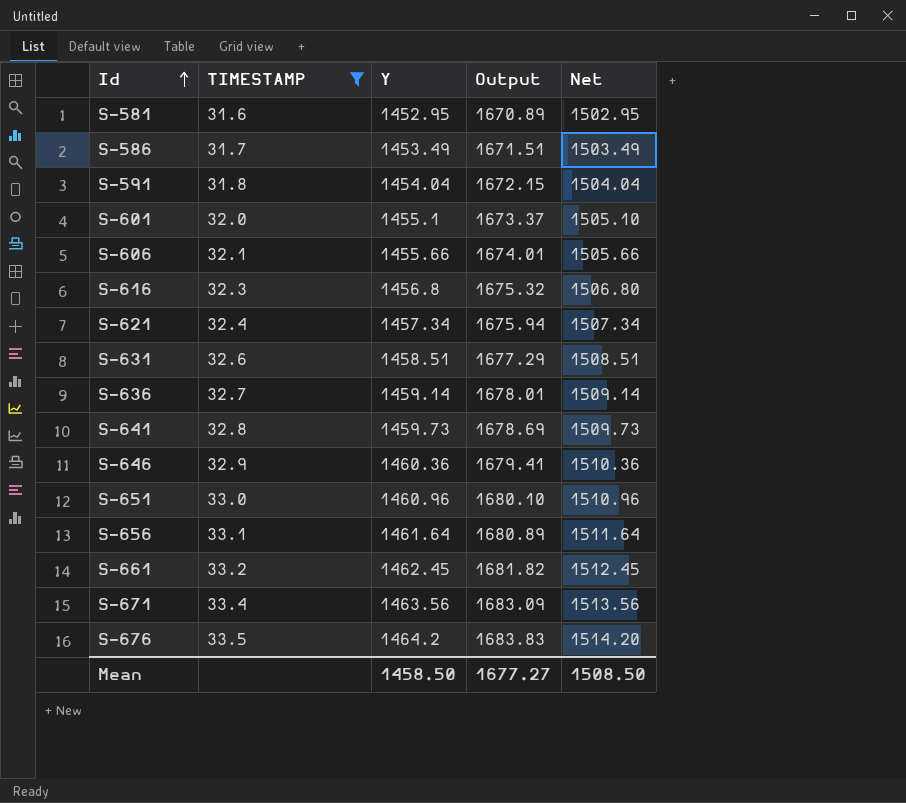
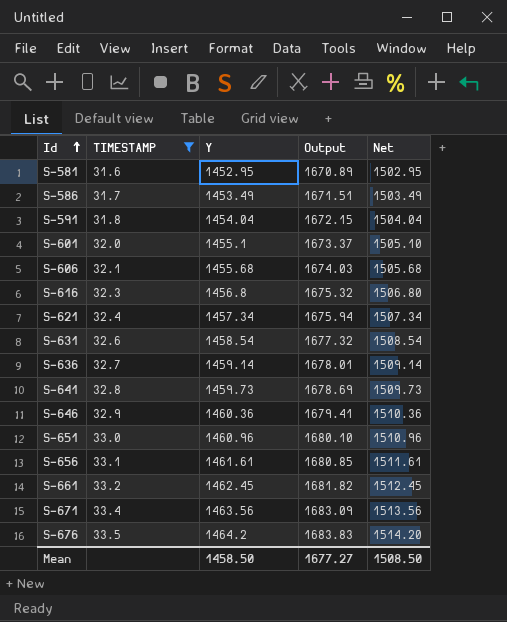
S-606 | Y: 1455.66 -> 1455.68
S-606 | Output: 1674.01 -> 1674.03
S-606 | Net: 1505.66 -> 1505.68
S-631 | Y: 1458.51 -> 1458.54
S-631 | Output: 1677.29 -> 1677.32
S-631 | Net: 1508.51 -> 1508.54
S-656 | Y: 1461.64 -> 1461.61
S-656 | Output: 1680.89 -> 1680.85
S-656 | Net: 1511.64 -> 1511.61

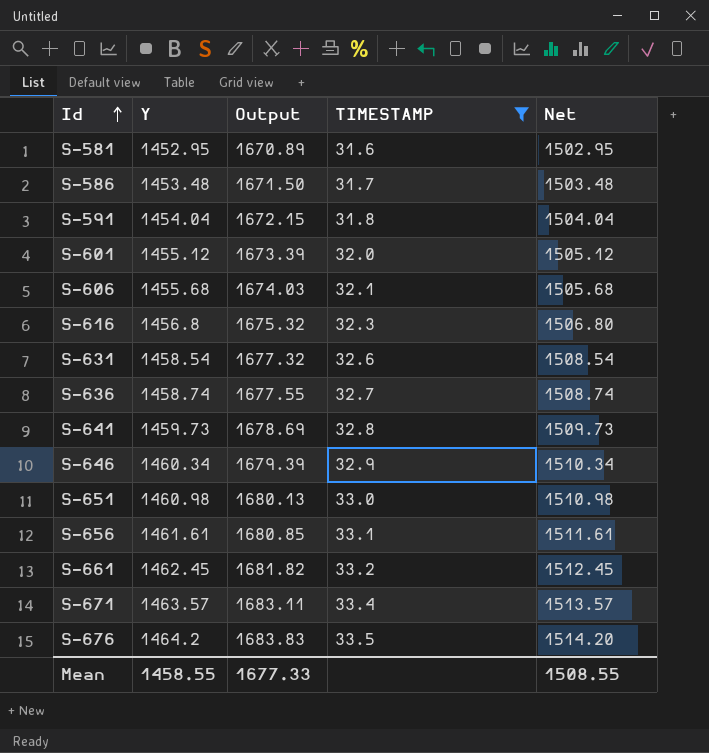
column TIMESTAMP | position: 2 -> 4
row S-621: 32.4 | 1457.34 | 1675.94 | 1507.34 -> none
S-586 | Y: 1453.49 -> 1453.48
S-586 | Output: 1671.51 -> 1671.50
S-586 | Net: 1503.49 -> 1503.48
S-601 | Y: 1455.1 -> 1455.12
S-601 | Output: 1673.37 -> 1673.39
S-601 | Net: 1505.10 -> 1505.12
S-636 | Y: 1459.14 -> 1458.74
S-636 | Output: 1678.01 -> 1677.55
S-636 | Net: 1509.14 -> 1508.74
S-646 | Y: 1460.36 -> 1460.34
S-646 | Output: 1679.41 -> 1679.39
S-646 | Net: 1510.36 -> 1510.34
S-651 | Y: 1460.96 -> 1460.98
S-651 | Output: 1680.10 -> 1680.13
S-651 | Net: 1510.96 -> 1510.98
S-671 | Y: 1463.56 -> 1463.57
S-671 | Output: 1683.09 -> 1683.11
S-671 | Net: 1513.56 -> 1513.57
Mean | Y: 1458.50 -> 1458.55
Mean | Output: 1677.27 -> 1677.33
Mean | Net: 1508.50 -> 1508.55

